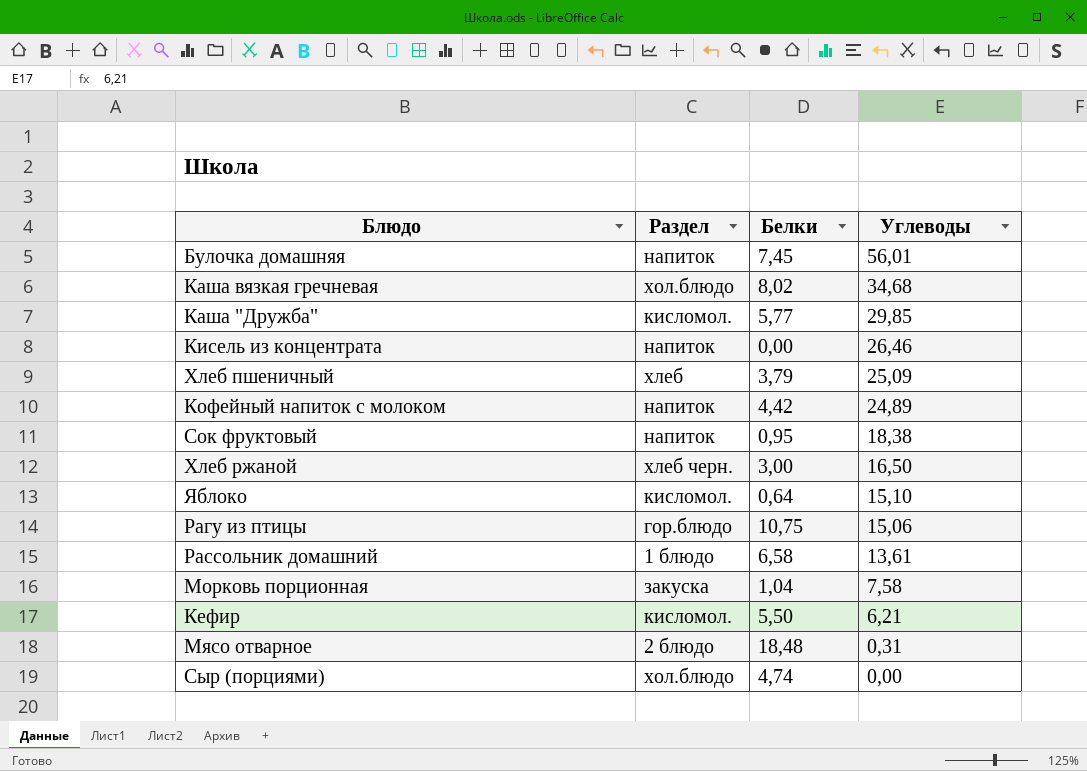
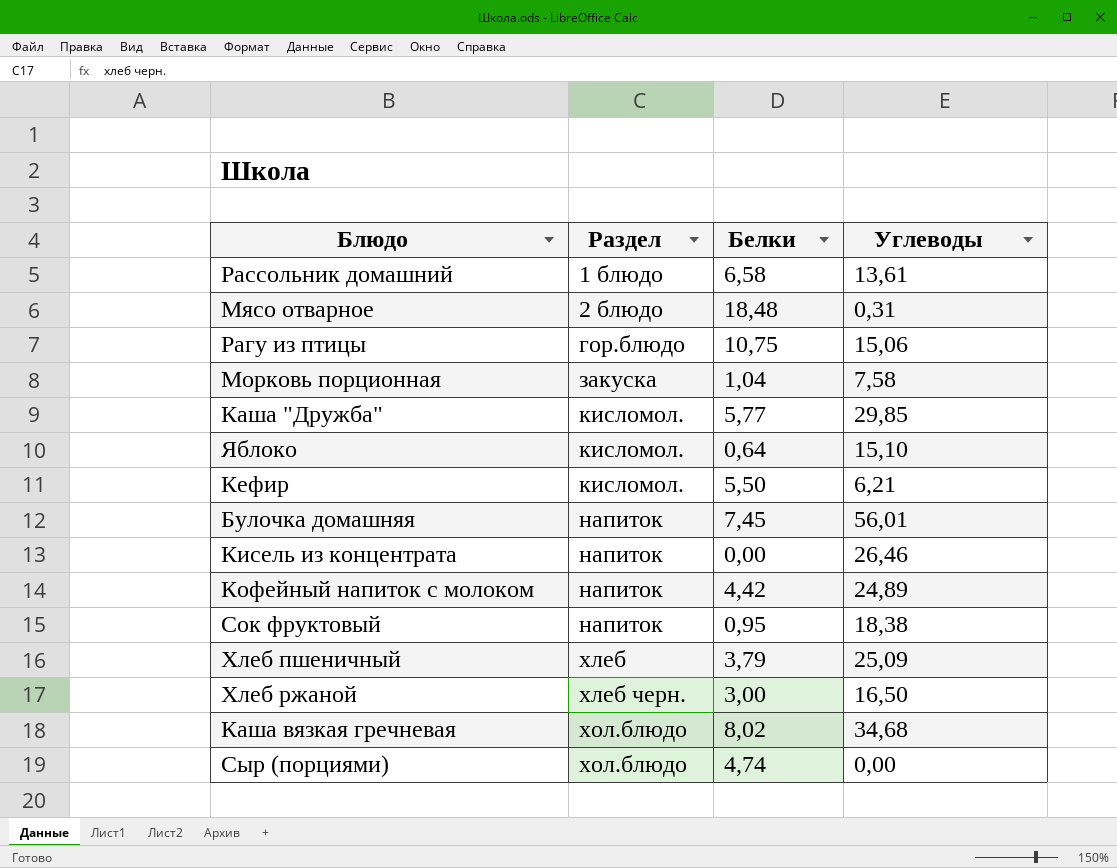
row order: Углеводы descending -> Раздел ascending

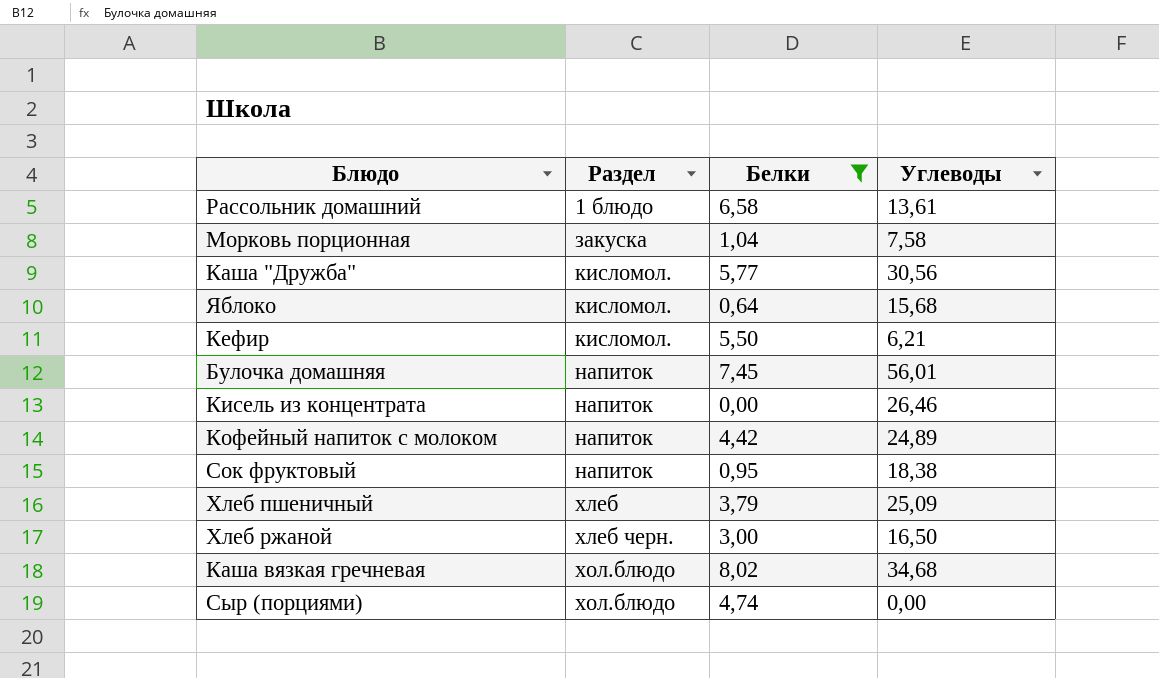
filter: none -> Белки <= 8,02
Каша "Дружба" | Углеводы: 29,85 -> 30,56
Яблоко | Углеводы: 15,10 -> 15,68

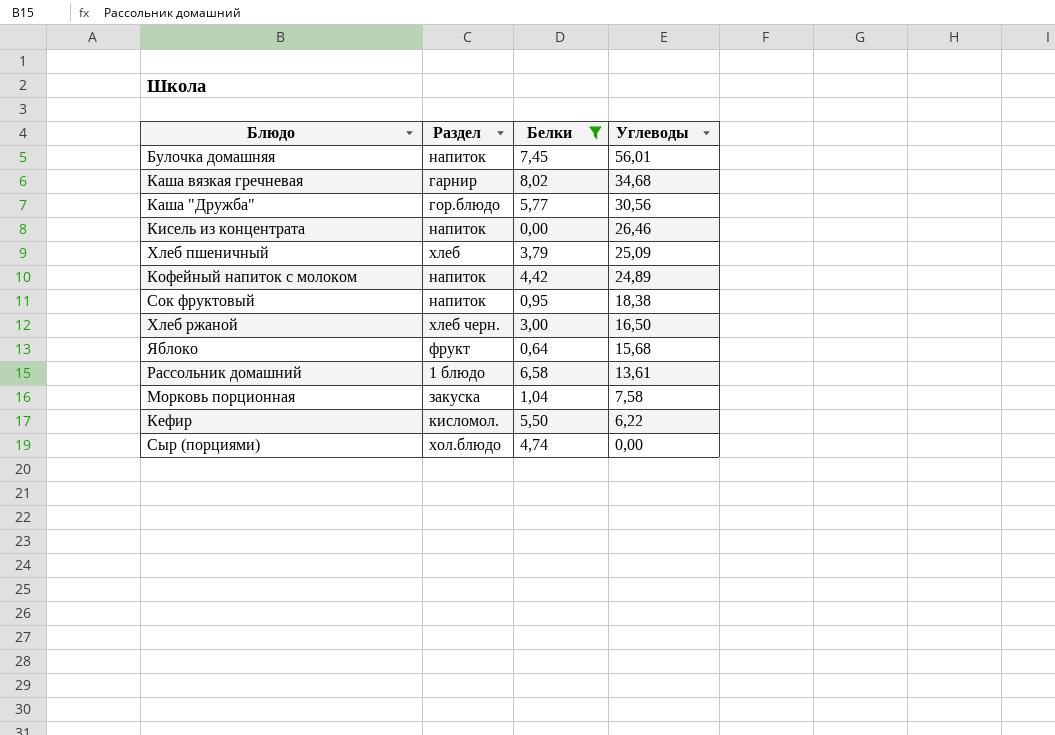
row order: Раздел ascending -> Углеводы descending
Каша вязкая гречневая | Раздел: хол.блюдо -> гарнир
Каша "Дружба" | Раздел: кисломол. -> гор.блюдо
Яблоко | Раздел: кисломол. -> фрукт
Кефир | Углеводы: 6,21 -> 6,22

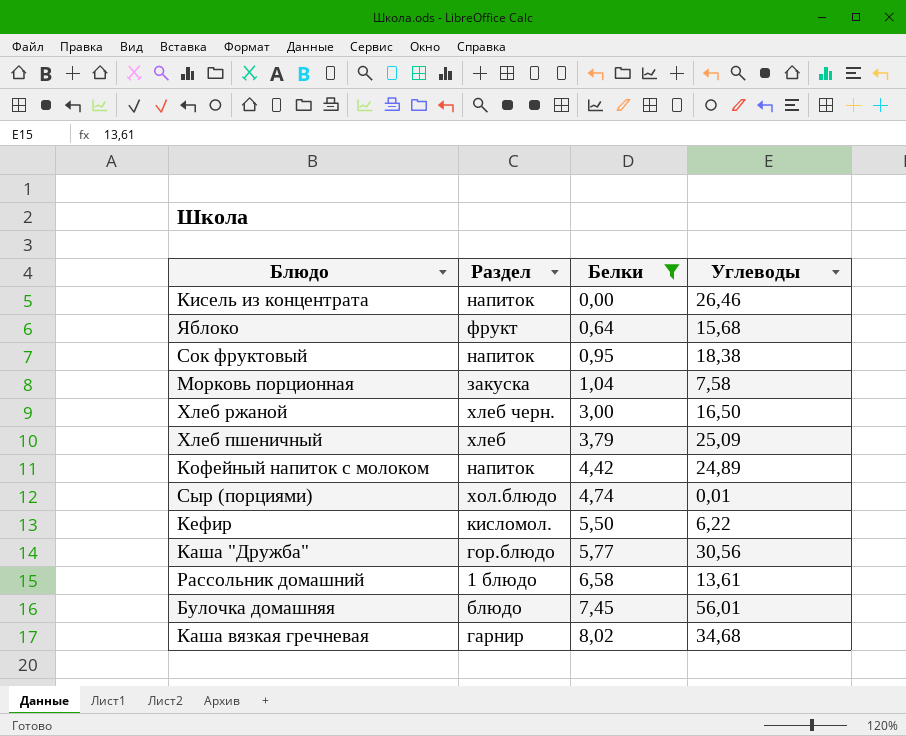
row order: Углеводы descending -> Белки ascending
Сыр (порциями) | Углеводы: 0,00 -> 0,01
Булочка домашняя | Раздел: напиток -> блюдо

